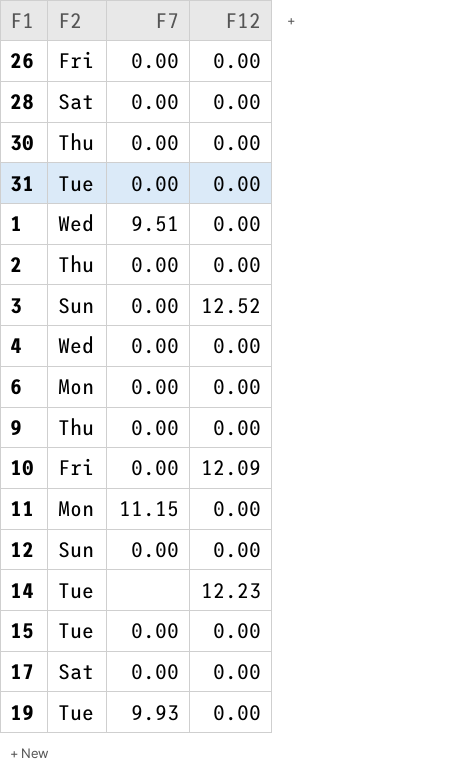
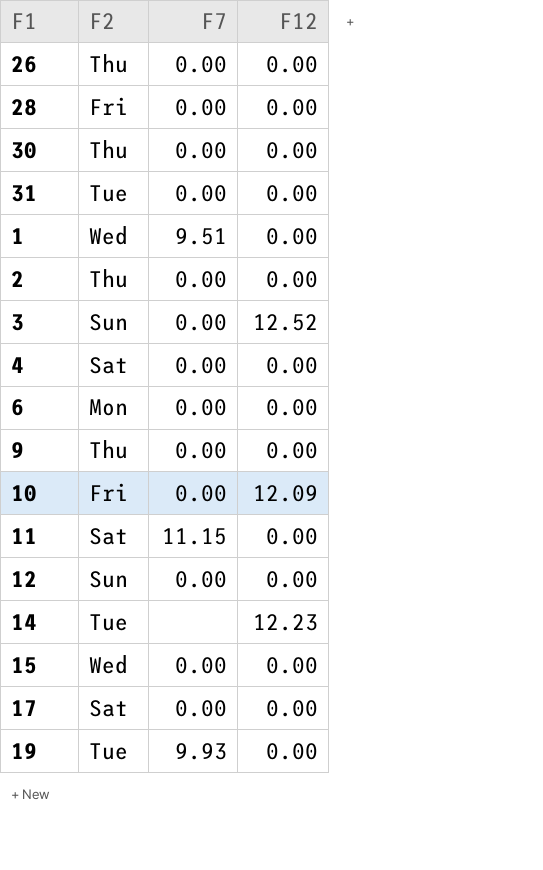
26 | F2: Fri -> Thu
28 | F2: Sat -> Fri
4 | F2: Wed -> Sat
11 | F2: Mon -> Sat
15 | F2: Tue -> Wed

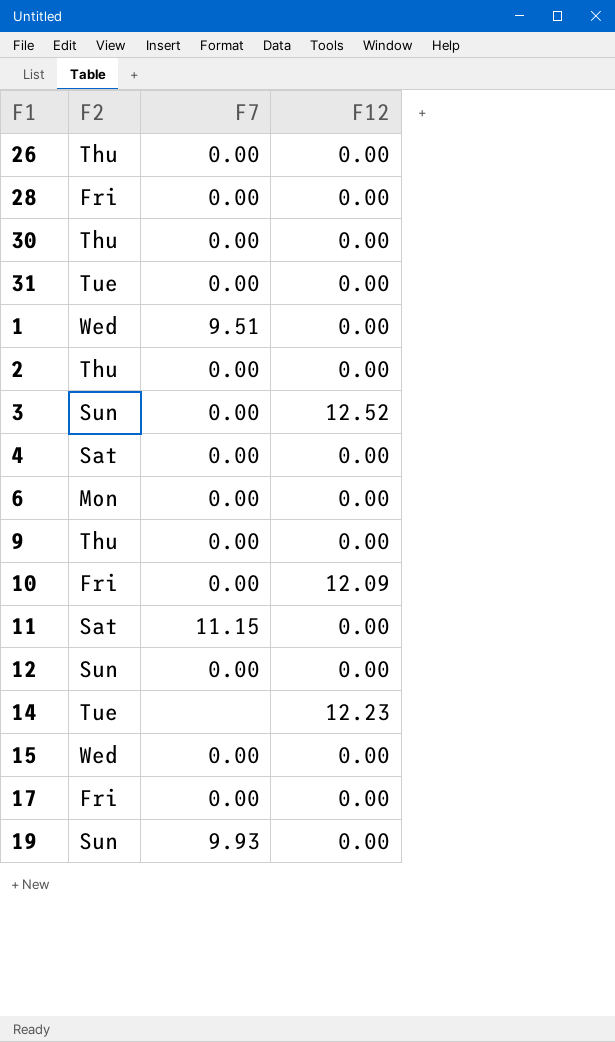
17 | F2: Sat -> Fri
19 | F2: Tue -> Sun

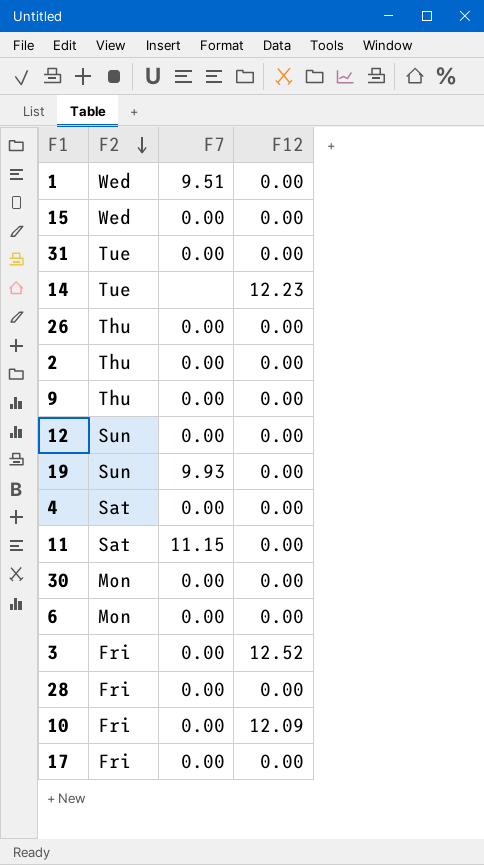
row order: none -> F2 descending
30 | F2: Thu -> Mon
3 | F2: Sun -> Fri

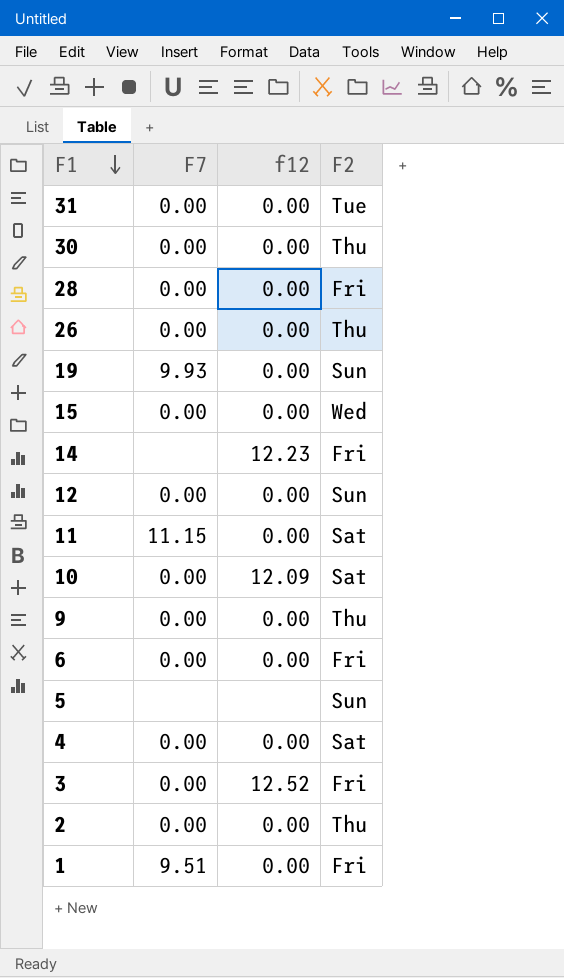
row order: F2 descending -> F1 descending
column name: F12 -> f12
column F2 | position: 2 -> 4
row 17: Fri | 0.00 | 0.00 -> none
30 | F2: Mon -> Thu
14 | F2: Tue -> Fri
10 | F2: Fri -> Sat
6 | F2: Mon -> Fri
row 5: none -> none | none | Sun
1 | F2: Wed -> Fri

